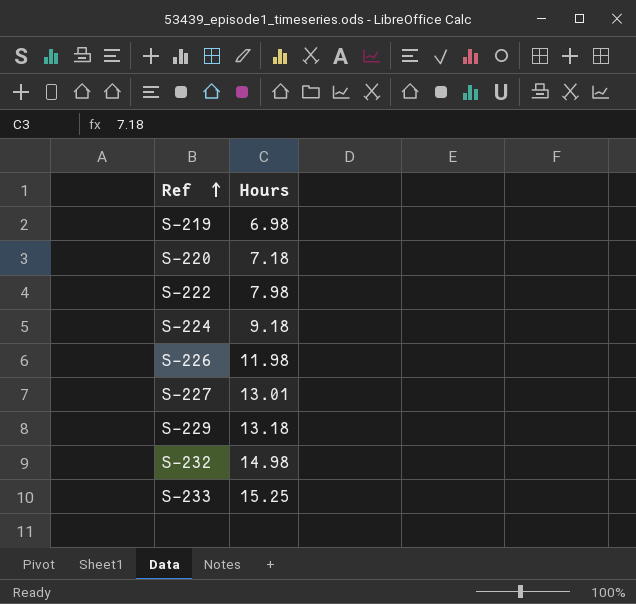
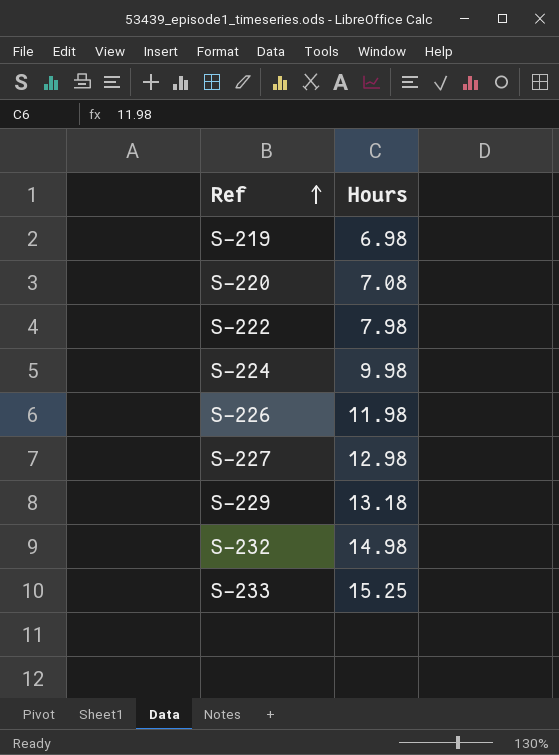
S-220 | Hours: 7.18 -> 7.08
S-224 | Hours: 9.18 -> 9.98
S-227 | Hours: 13.01 -> 12.98

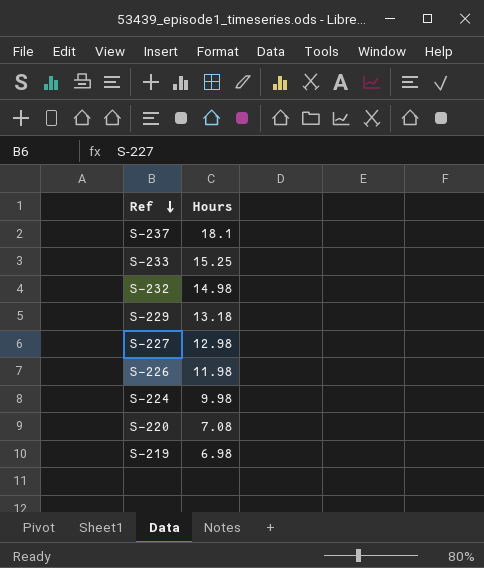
row order: Ref ascending -> Ref descending
row S-222: 7.98 -> none
row S-237: none -> 18.1

